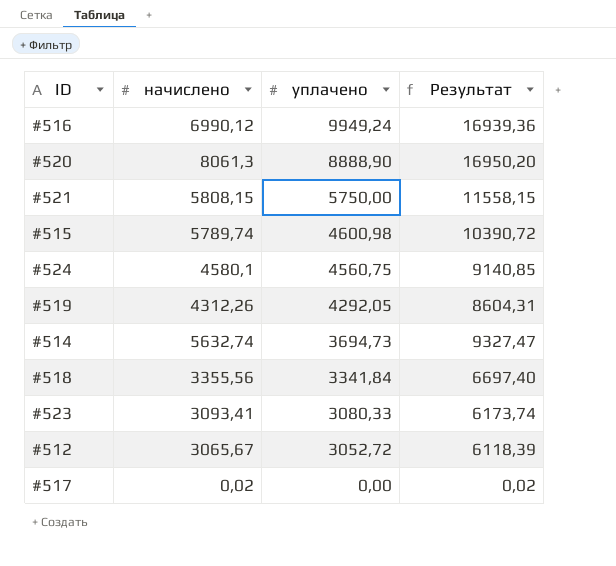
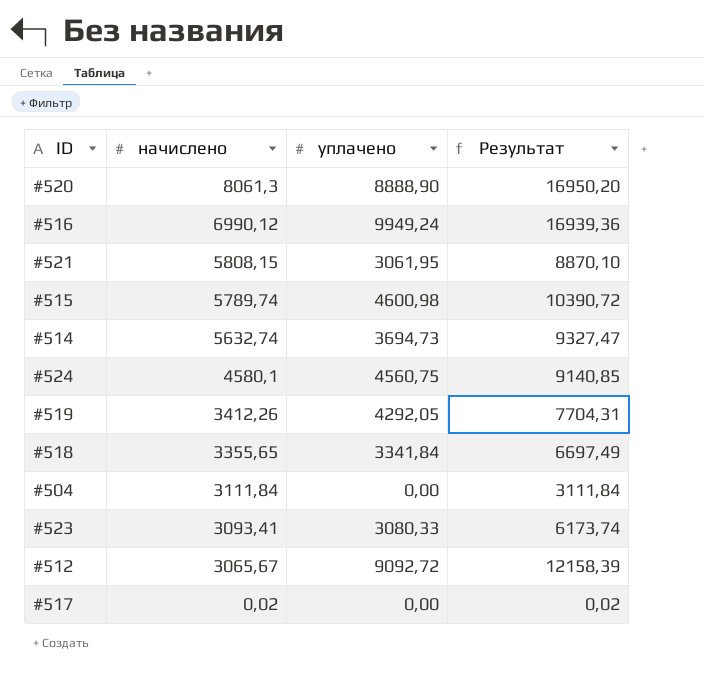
row order: уплачено descending -> начислено descending
#521 | уплачено: 5750,00 -> 3061,95
#521 | Результат: 11558,15 -> 8870,10
#519 | начислено: 4312,26 -> 3412,26
#519 | Результат: 8604,31 -> 7704,31
#518 | начислено: 3355,56 -> 3355,65
#518 | Результат: 6697,40 -> 6697,49
row #504: none -> 3111,84 | 0,00 | 3111,84
#512 | уплачено: 3052,72 -> 9092,72
#512 | Результат: 6118,39 -> 12158,39

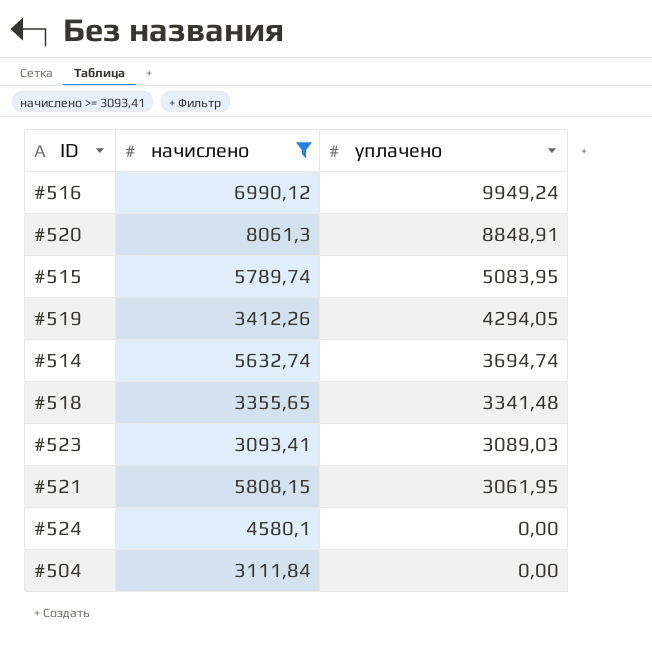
filter: none -> начислено >= 3093,41
row order: начислено descending -> уплачено descending
column Результат | formula: [начислено] + [уплачено] -> none
#520 | уплачено: 8888,90 -> 8848,91
#515 | уплачено: 4600,98 -> 5083,95
#519 | уплачено: 4292,05 -> 4294,05
#514 | уплачено: 3694,73 -> 3694,74
#518 | уплачено: 3341,84 -> 3341,48
#523 | уплачено: 3080,33 -> 3089,03
#524 | уплачено: 4560,75 -> 0,00

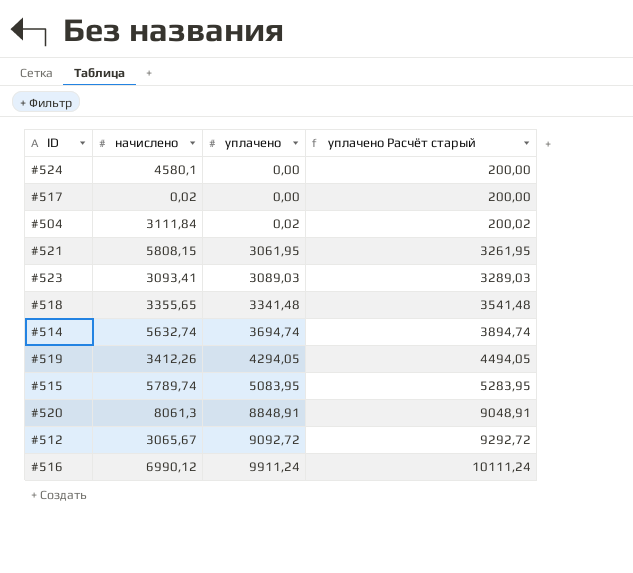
filter: начислено >= 3093,41 -> none
row order: уплачено descending -> уплачено ascending
column уплачено Расчёт старый | formula: none -> [уплачено] + 200
#504 | уплачено: 0,00 -> 0,02
#516 | уплачено: 9949,24 -> 9911,24

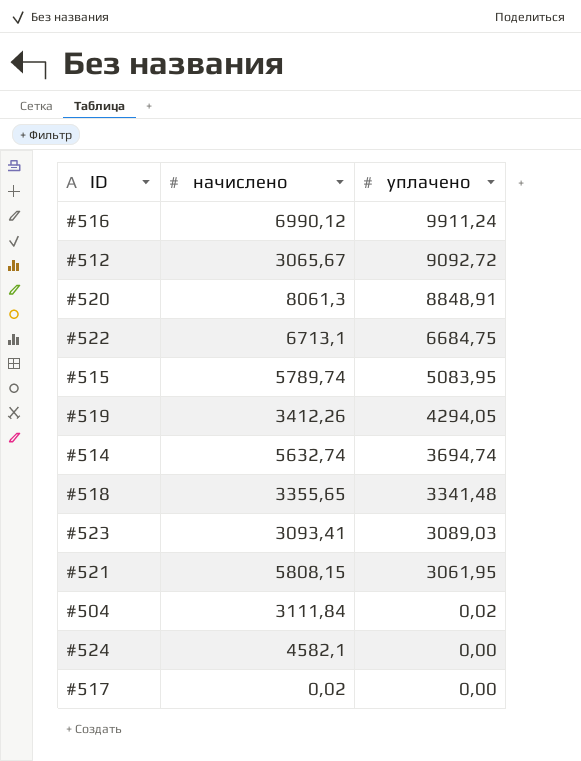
row order: уплачено ascending -> уплачено descending
column уплачено Расчёт старый | formula: [уплачено] + 200 -> none
row #522: none -> 6713,1 | 6684,75
#524 | начислено: 4580,1 -> 4582,1

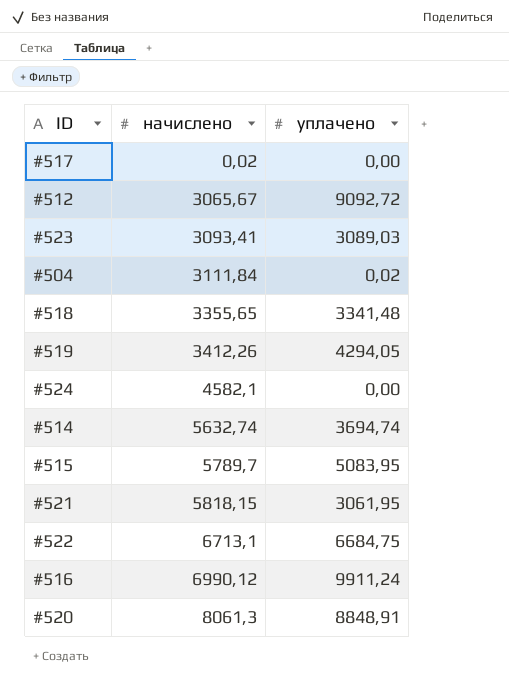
row order: уплачено descending -> начислено ascending
#515 | начислено: 5789,74 -> 5789,7
#521 | начислено: 5808,15 -> 5818,15

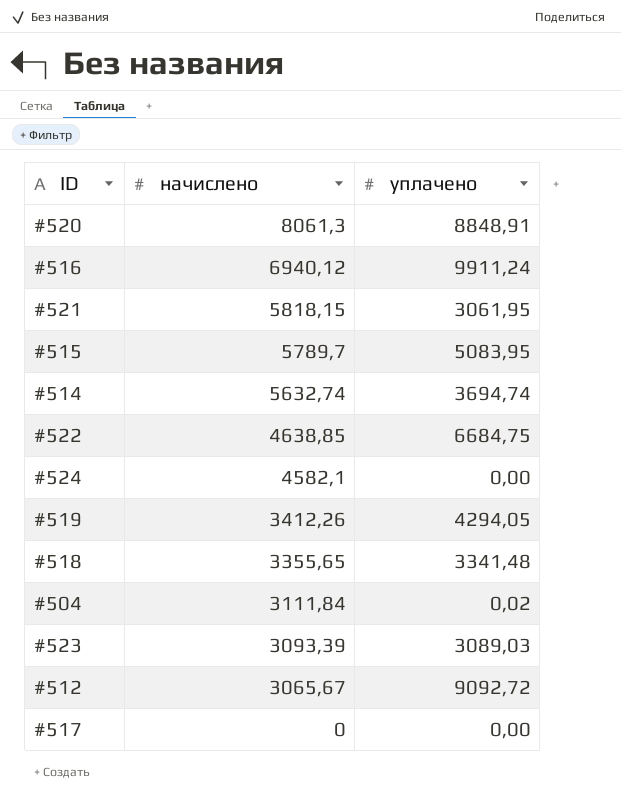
row order: начислено ascending -> начислено descending
#516 | начислено: 6990,12 -> 6940,12
#522 | начислено: 6713,1 -> 4638,85
#523 | начислено: 3093,41 -> 3093,39
#517 | начислено: 0,02 -> 0

